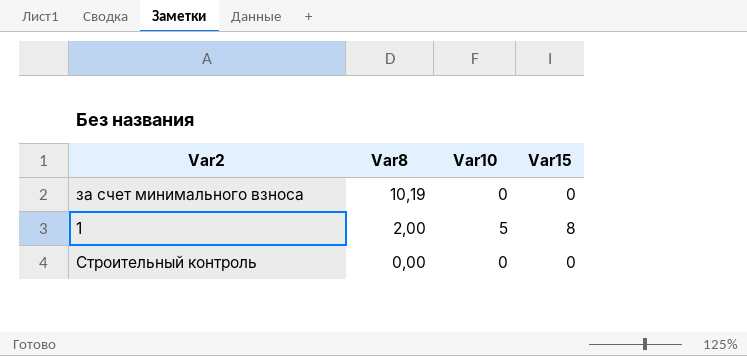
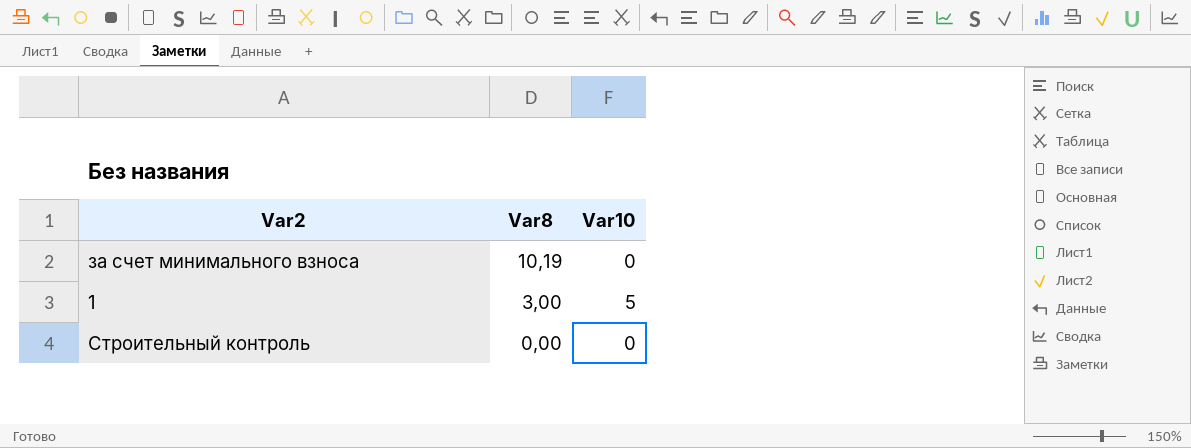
column Var15 | position: 4 -> none
1 | Var8: 2,00 -> 3,00

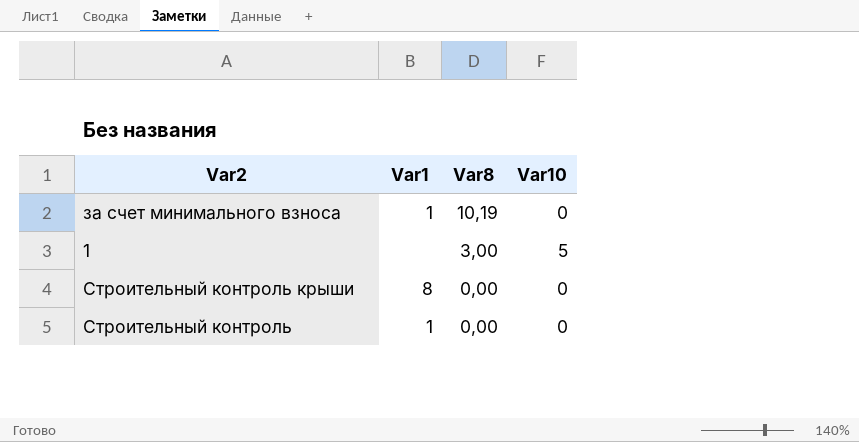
column Var1 | position: none -> 2
row Строительный контроль крыши: none -> 8 | 0,00 | 0

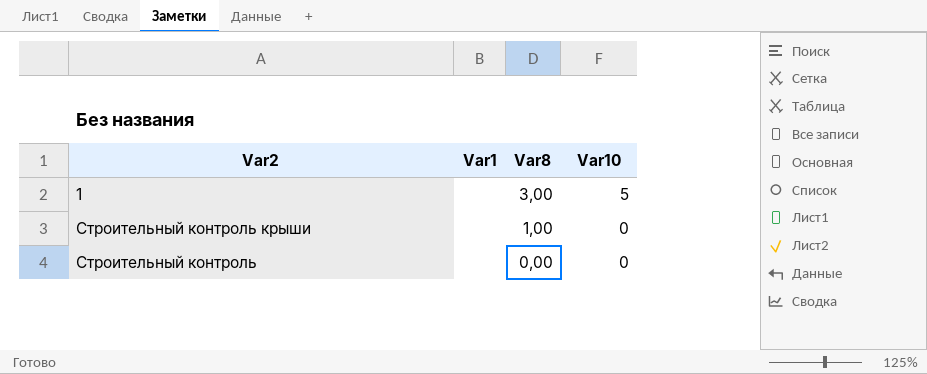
row за счет минимального взноса: 1 | 10,19 | 0 -> none
Строительный контроль крыши | Var1: 8 -> none
Строительный контроль крыши | Var8: 0,00 -> 1,00
Строительный контроль | Var1: 1 -> none

